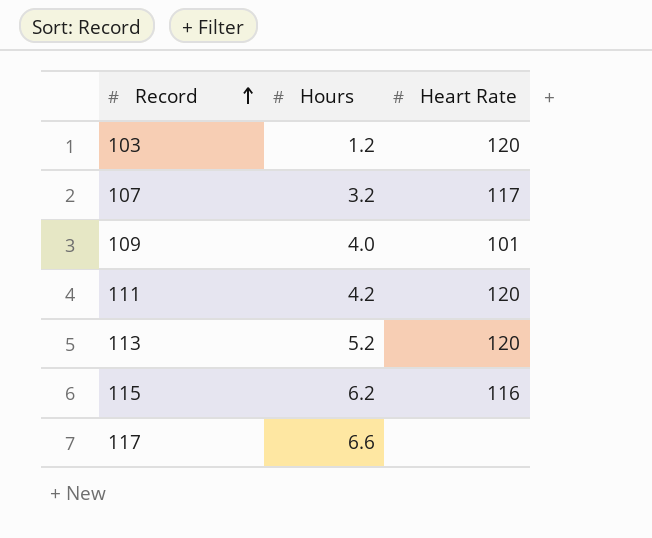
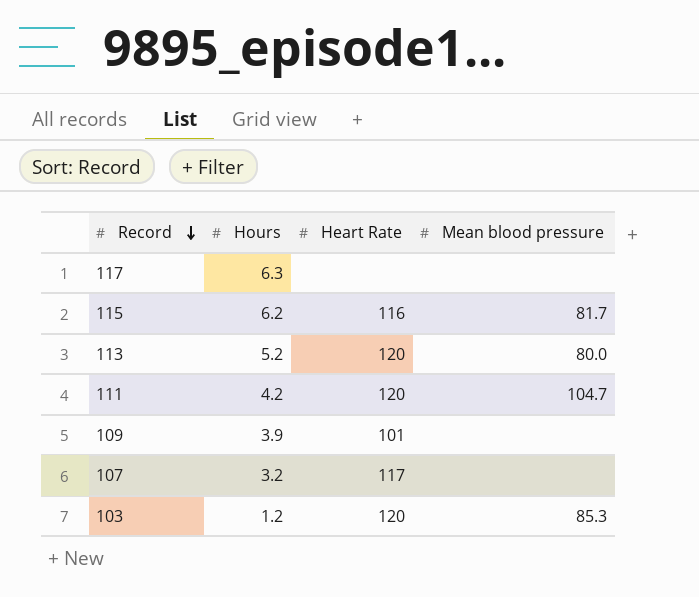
row order: Record ascending -> Record descending
column Mean blood pressure | position: none -> 4
117 | Hours: 6.6 -> 6.3
109 | Hours: 4.0 -> 3.9

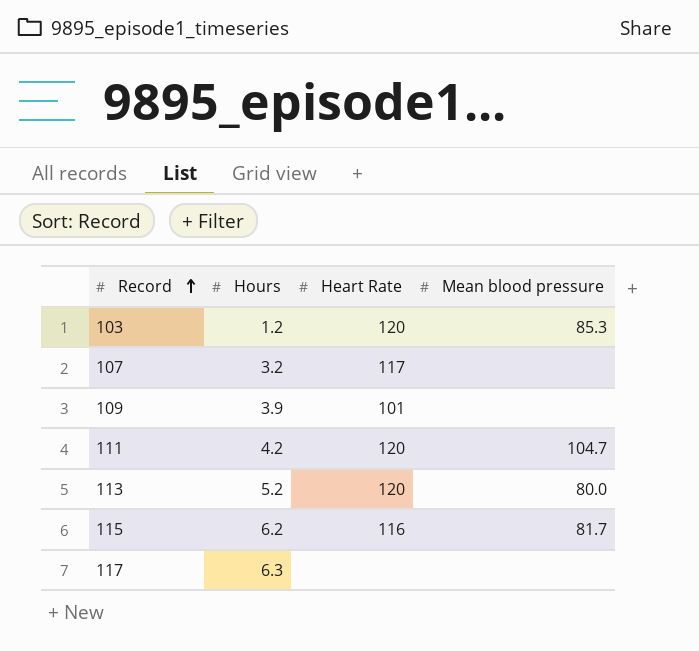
row order: Record descending -> Record ascending

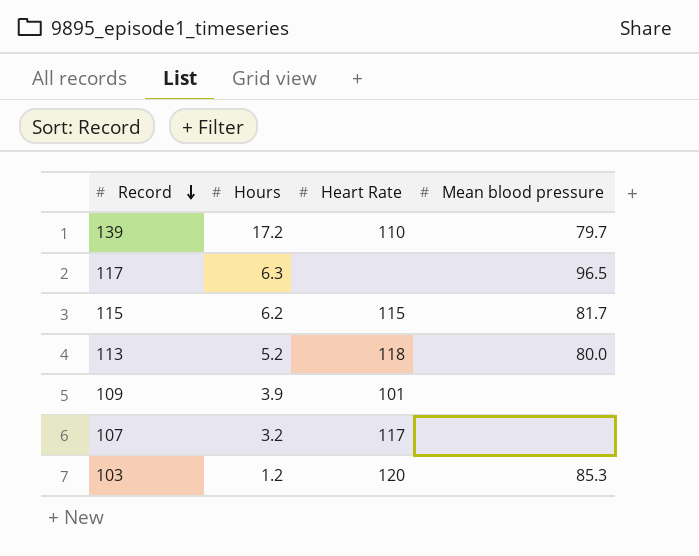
row order: Record ascending -> Record descending
row 111: 4.2 | 120 | 104.7 -> none
row 139: none -> 17.2 | 110 | 79.7
117 | Mean blood pressure: none -> 96.5
115 | Heart Rate: 116 -> 115
113 | Heart Rate: 120 -> 118

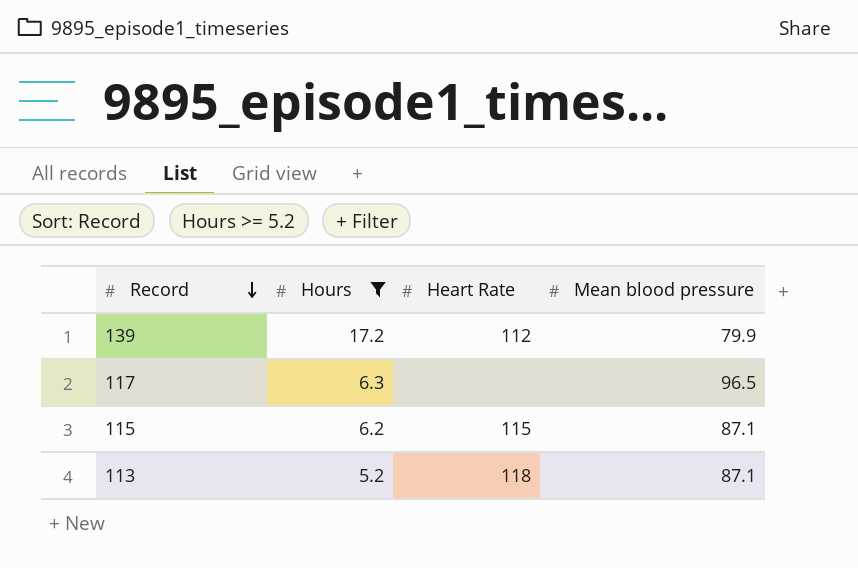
filter: none -> Hours >= 5.2
139 | Heart Rate: 110 -> 112
139 | Mean blood pressure: 79.7 -> 79.9
115 | Mean blood pressure: 81.7 -> 87.1
113 | Mean blood pressure: 80.0 -> 87.1

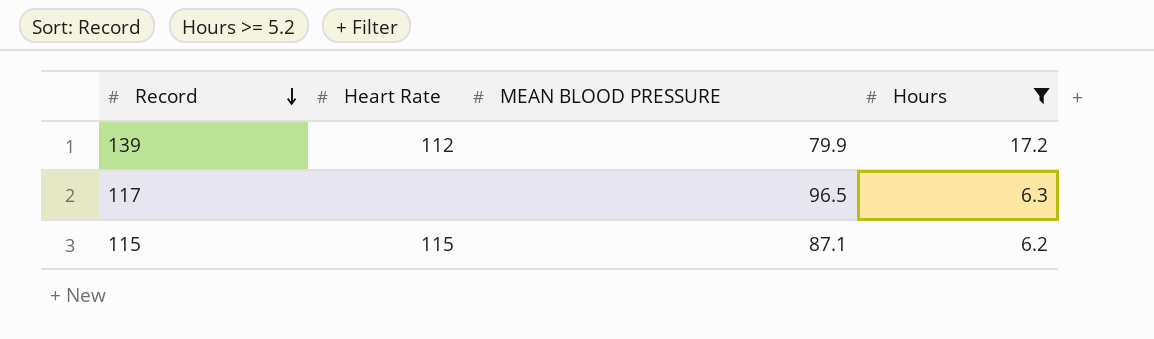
column name: Mean blood pressure -> MEAN BLOOD PRESSURE
column Hours | position: 2 -> 4
row 113: 5.2 | 118 | 87.1 -> none

